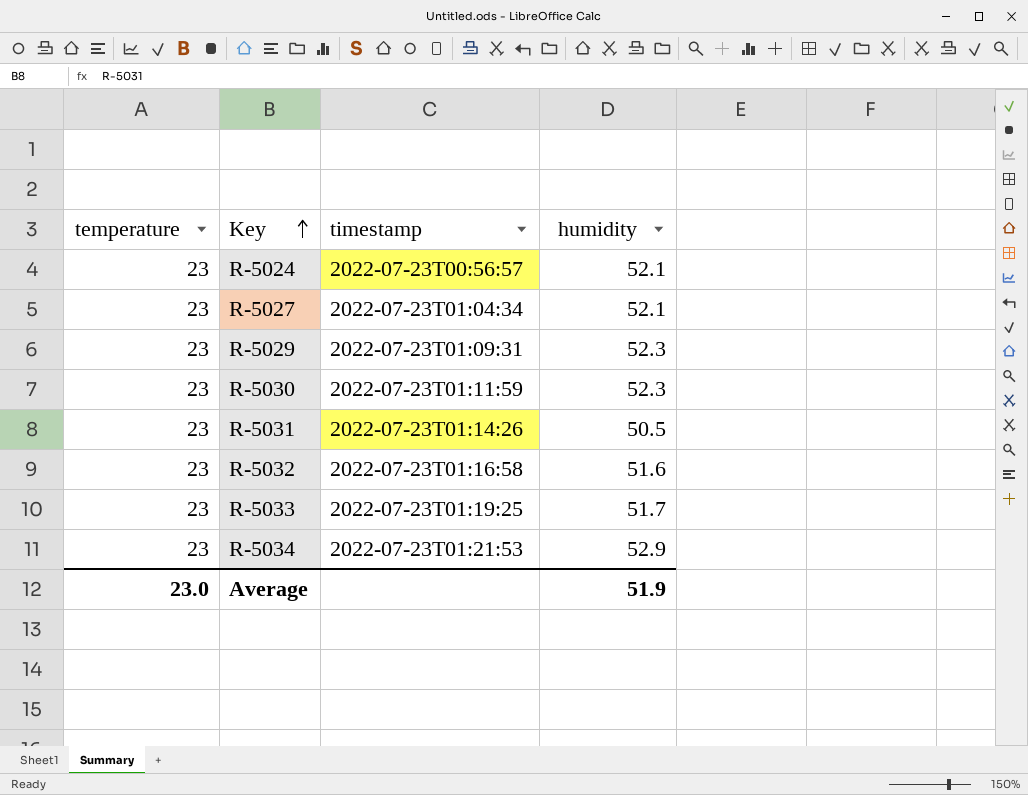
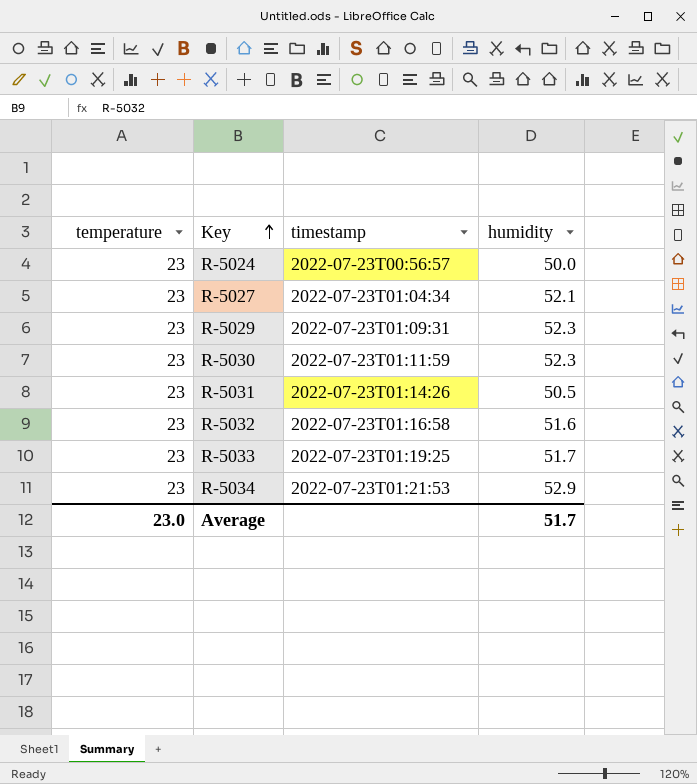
R-5024 | humidity: 52.1 -> 50.0
Average | humidity: 51.9 -> 51.7

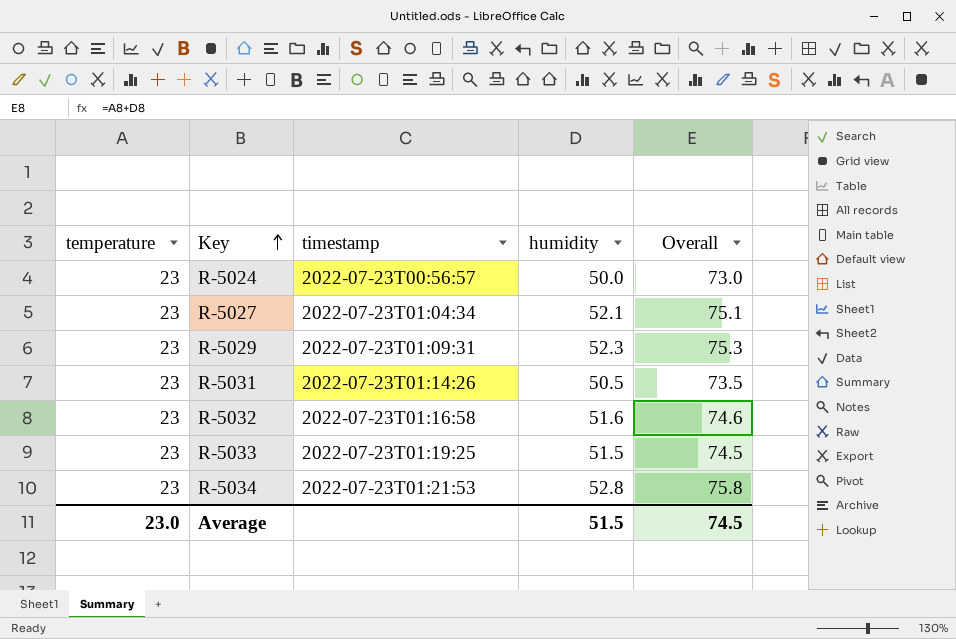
column Overall | formula: none -> [temperature] + [humidity]
row R-5030: 23 | 2022-07-23T01:11:59 | 52.3 -> none
R-5033 | humidity: 51.7 -> 51.5
R-5034 | humidity: 52.9 -> 52.8
Average | humidity: 51.7 -> 51.5

